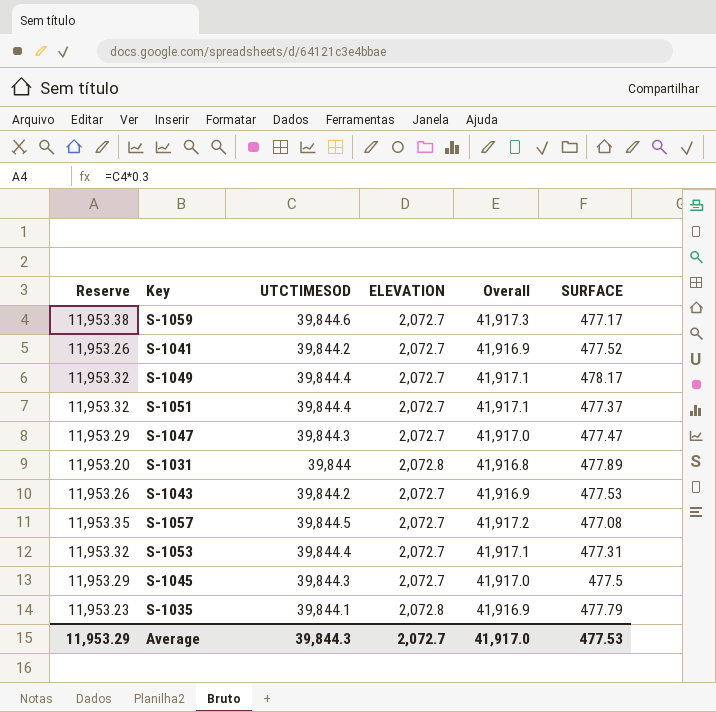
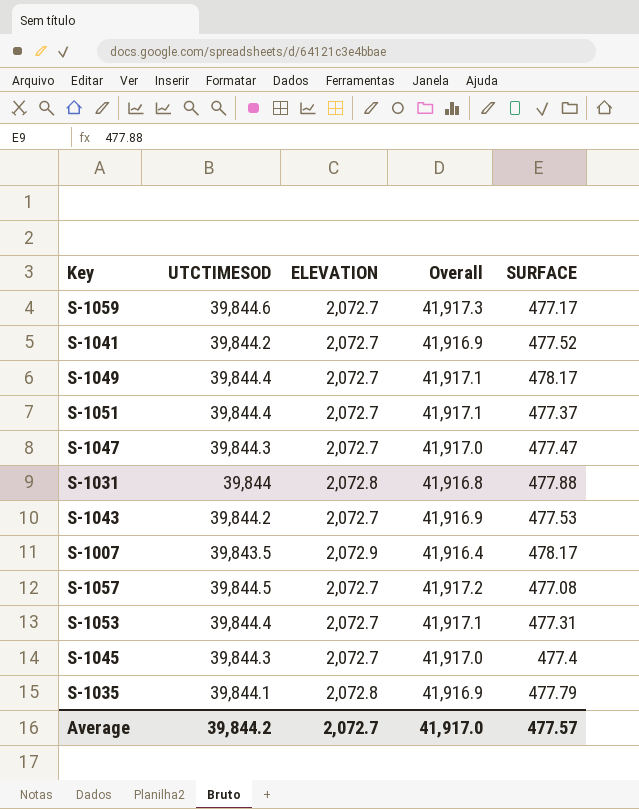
column Reserve | formula: [UTCTIMESOD] * 0.3 -> none
S-1031 | SURFACE: 477.89 -> 477.88
row S-1007: none -> 39,843.5 | 2,072.9 | 41,916.4 | 478.17
S-1045 | SURFACE: 477.5 -> 477.4
Average | UTCTIMESOD: 39,844.3 -> 39,844.2
Average | SURFACE: 477.53 -> 477.57

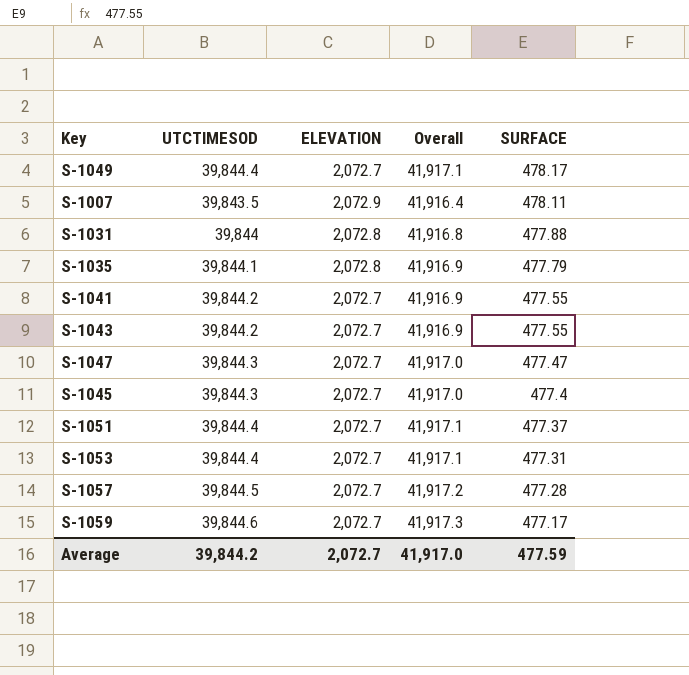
row order: none -> SURFACE descending
S-1007 | SURFACE: 478.17 -> 478.11
S-1041 | SURFACE: 477.52 -> 477.55
S-1043 | SURFACE: 477.53 -> 477.55
S-1057 | SURFACE: 477.08 -> 477.28
Average | SURFACE: 477.57 -> 477.59

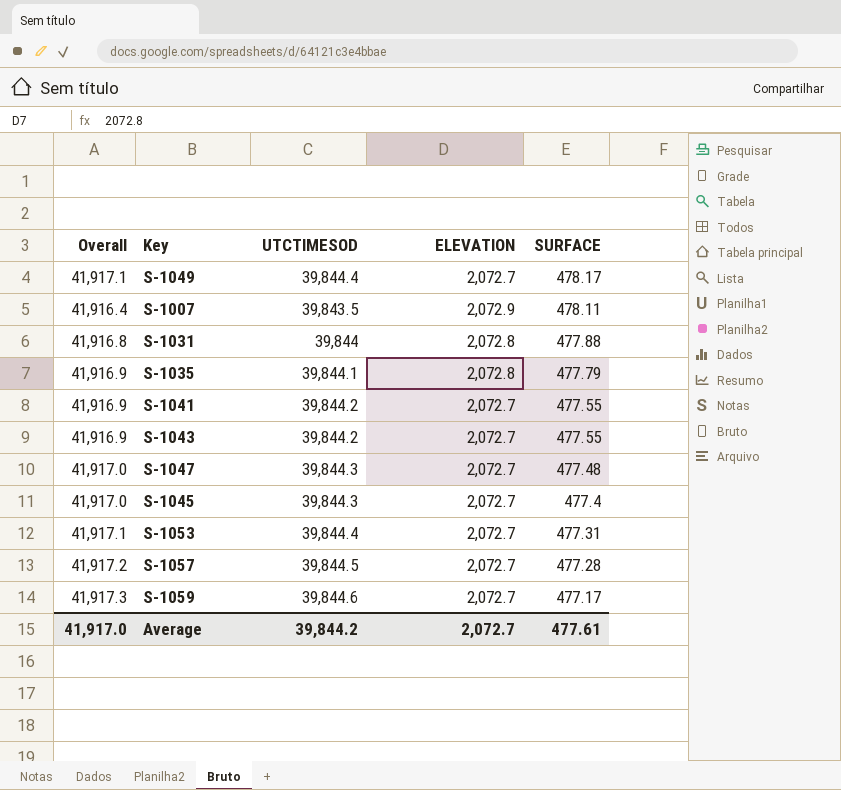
column Overall | position: 4 -> 1
row S-1051: 39,844.4 | 2,072.7 | 41,917.1 | 477.37 -> none
S-1047 | SURFACE: 477.47 -> 477.48
Average | SURFACE: 477.59 -> 477.61

